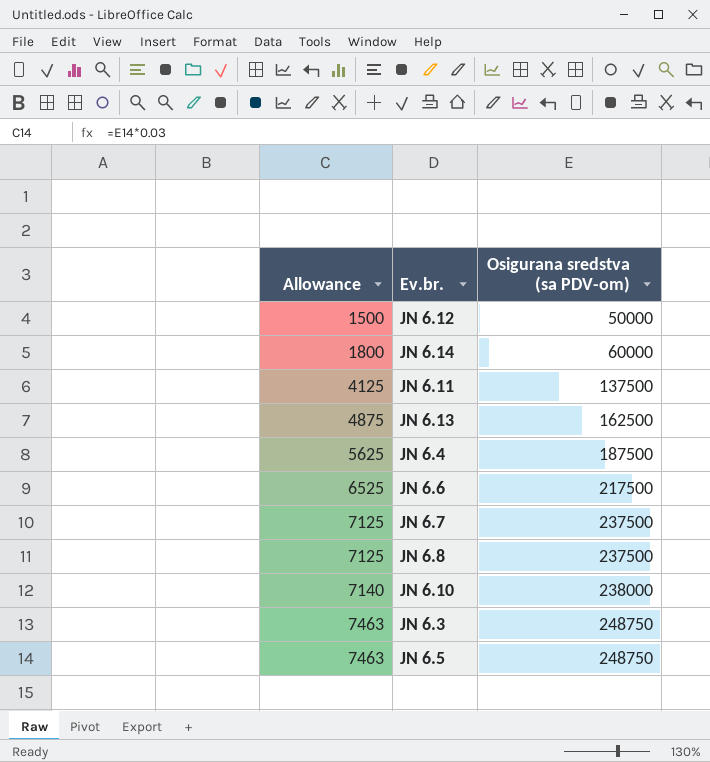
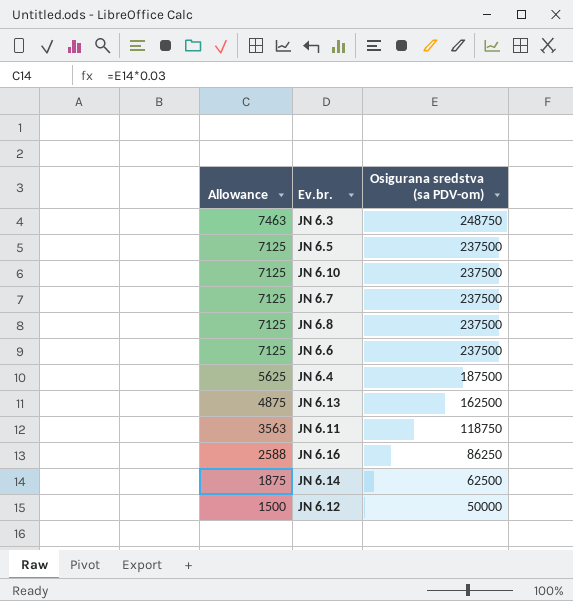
row order: Allowance ascending -> Allowance descending
JN 6.5 | Allowance: 7463 -> 7125
JN 6.5 | Osigurana sredstva (sa PDV-om): 248750 -> 237500
JN 6.10 | Allowance: 7140 -> 7125
JN 6.10 | Osigurana sredstva (sa PDV-om): 238000 -> 237500
JN 6.6 | Allowance: 6525 -> 7125
JN 6.6 | Osigurana sredstva (sa PDV-om): 217500 -> 237500
JN 6.11 | Allowance: 4125 -> 3563
JN 6.11 | Osigurana sredstva (sa PDV-om): 137500 -> 118750
row JN 6.16: none -> 2588 | 86250
JN 6.14 | Allowance: 1800 -> 1875
JN 6.14 | Osigurana sredstva (sa PDV-om): 60000 -> 62500

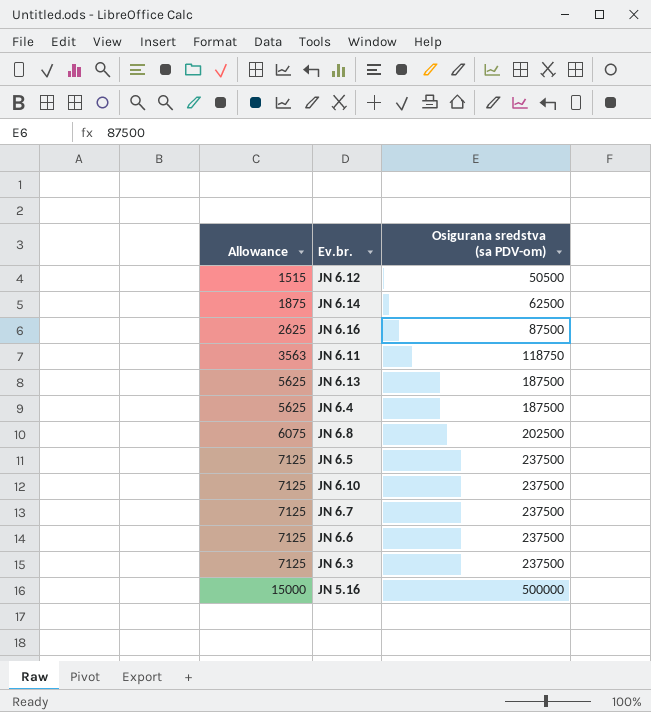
row order: Allowance descending -> Allowance ascending
JN 6.12 | Allowance: 1500 -> 1515
JN 6.12 | Osigurana sredstva (sa PDV-om): 50000 -> 50500
JN 6.16 | Allowance: 2588 -> 2625
JN 6.16 | Osigurana sredstva (sa PDV-om): 86250 -> 87500
JN 6.13 | Allowance: 4875 -> 5625
JN 6.13 | Osigurana sredstva (sa PDV-om): 162500 -> 187500
JN 6.8 | Allowance: 7125 -> 6075
JN 6.8 | Osigurana sredstva (sa PDV-om): 237500 -> 202500
JN 6.3 | Allowance: 7463 -> 7125
JN 6.3 | Osigurana sredstva (sa PDV-om): 248750 -> 237500
row JN 5.16: none -> 15000 | 500000

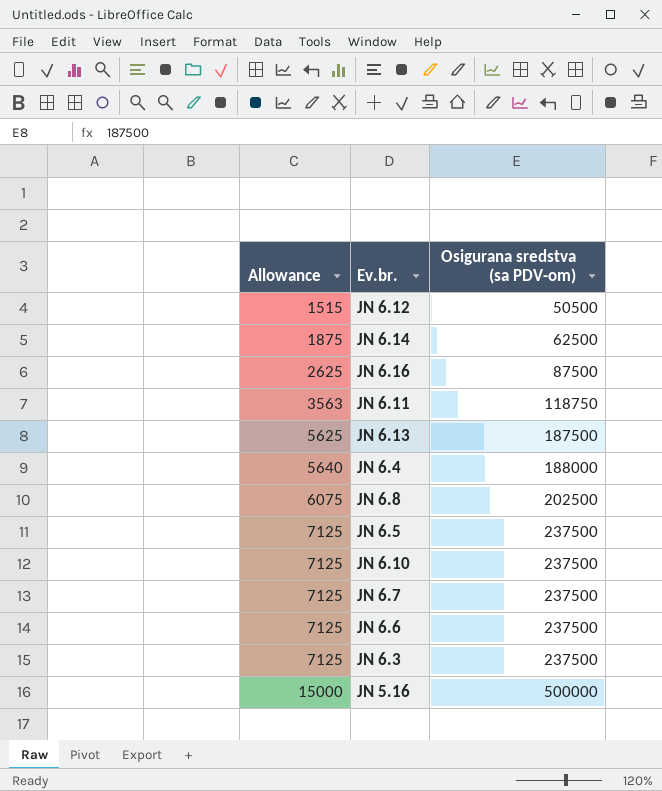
JN 6.4 | Allowance: 5625 -> 5640
JN 6.4 | Osigurana sredstva (sa PDV-om): 187500 -> 188000

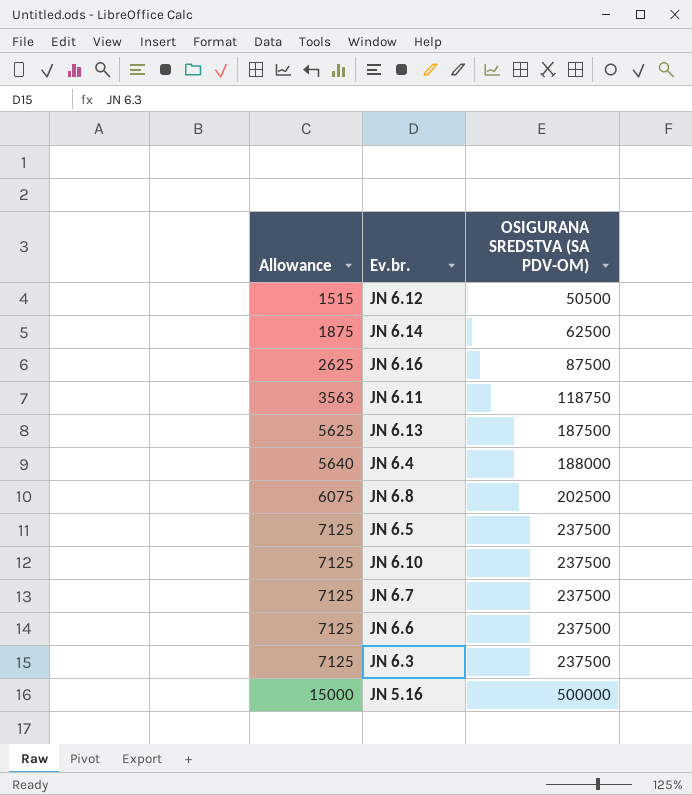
column name: Osigurana sredstva (sa PDV-om) -> OSIGURANA SREDSTVA (SA PDV-OM)

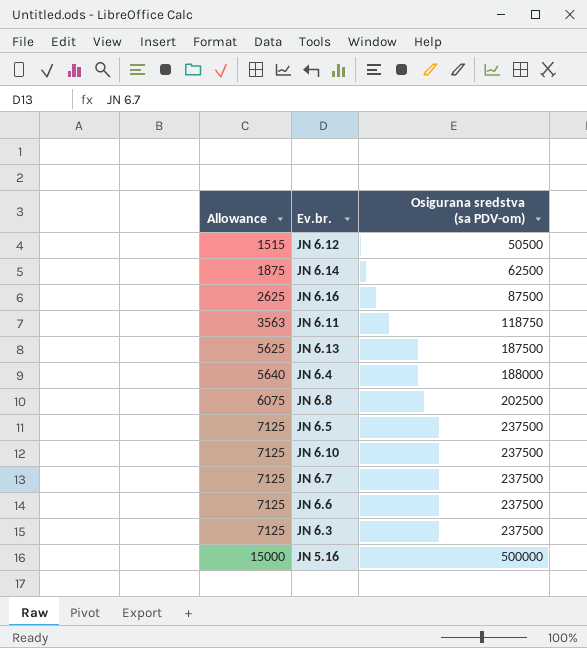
column name: OSIGURANA SREDSTVA (SA PDV-OM) -> Osigurana sredstva (sa PDV-om)

